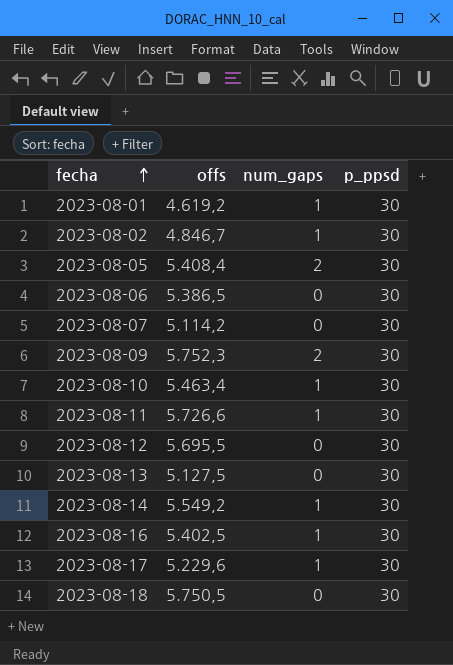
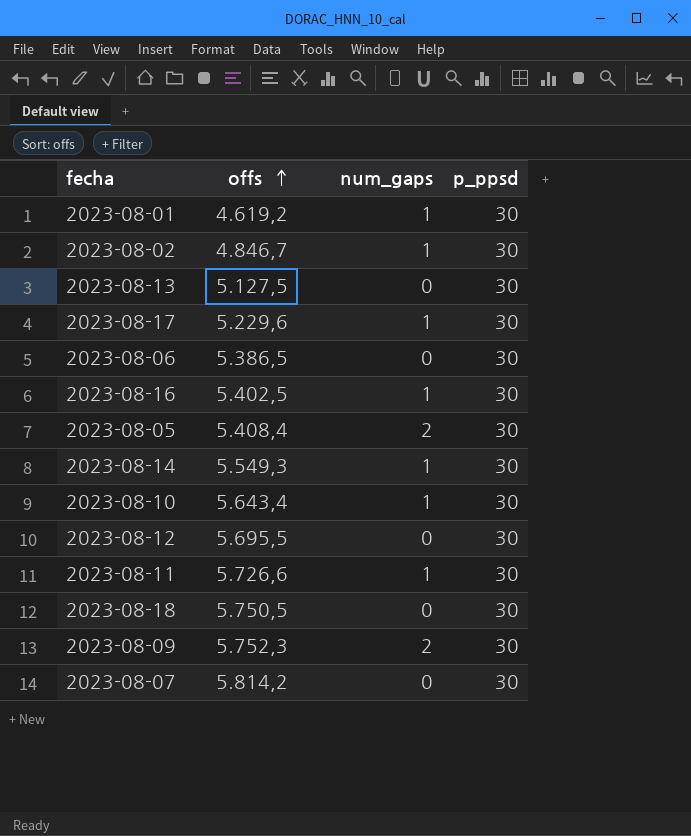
row order: fecha ascending -> offs ascending
2023-08-14 | offs: 5.549,2 -> 5.549,3
2023-08-10 | offs: 5.463,4 -> 5.643,4
2023-08-07 | offs: 5.114,2 -> 5.814,2

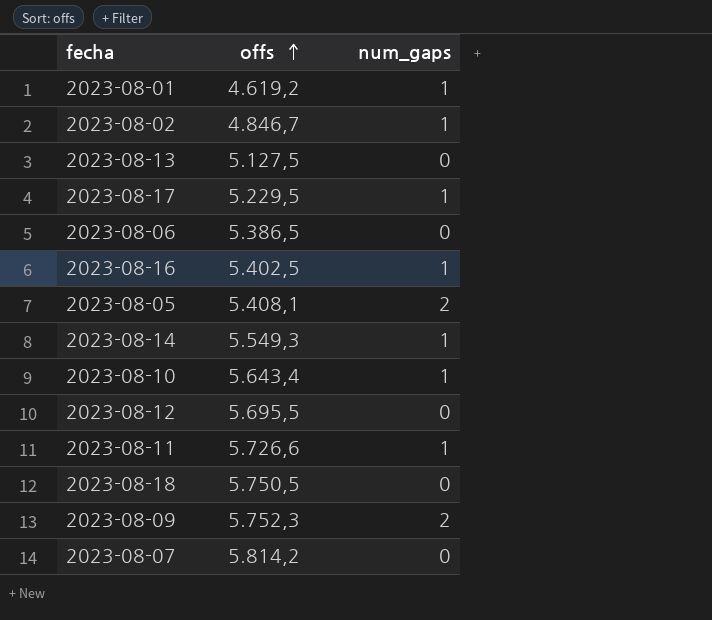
column p_ppsd | position: 4 -> none
2023-08-17 | offs: 5.229,6 -> 5.229,5
2023-08-05 | offs: 5.408,4 -> 5.408,1

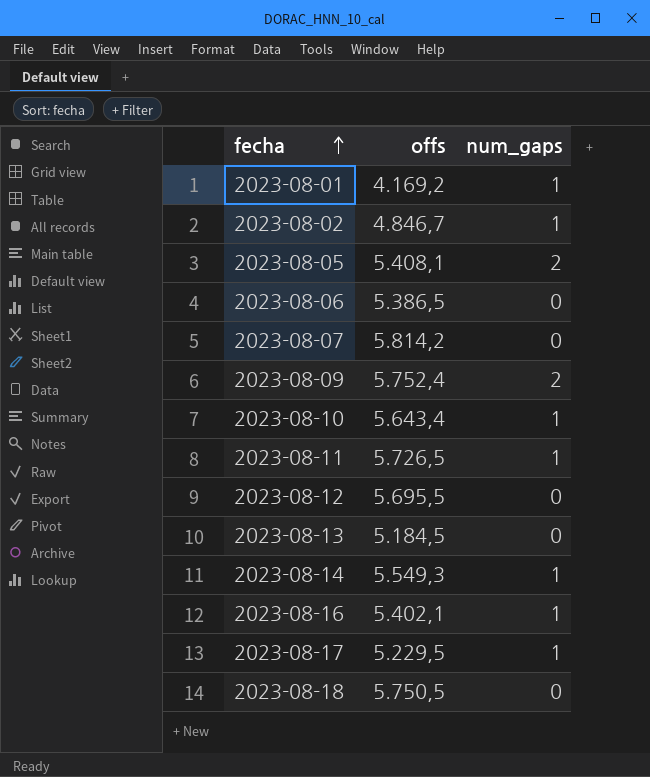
row order: offs ascending -> fecha ascending
2023-08-01 | offs: 4.619,2 -> 4.169,2
2023-08-09 | offs: 5.752,3 -> 5.752,4
2023-08-11 | offs: 5.726,6 -> 5.726,5
2023-08-13 | offs: 5.127,5 -> 5.184,5
2023-08-16 | offs: 5.402,5 -> 5.402,1

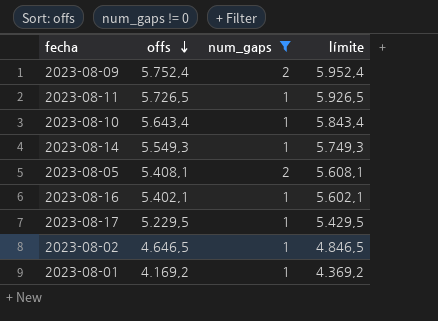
filter: none -> num_gaps != 0
row order: fecha ascending -> offs descending
column límite | formula: none -> [offs] + 200
2023-08-02 | offs: 4.846,7 -> 4.646,5

